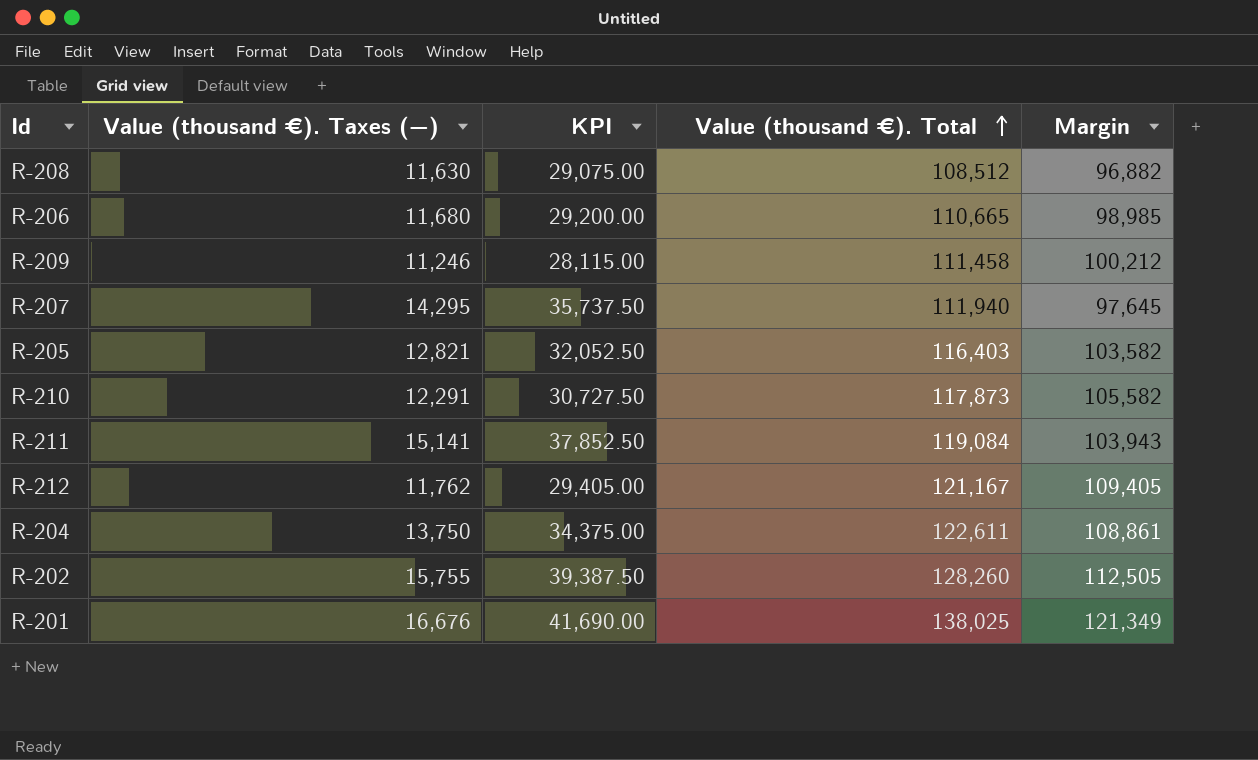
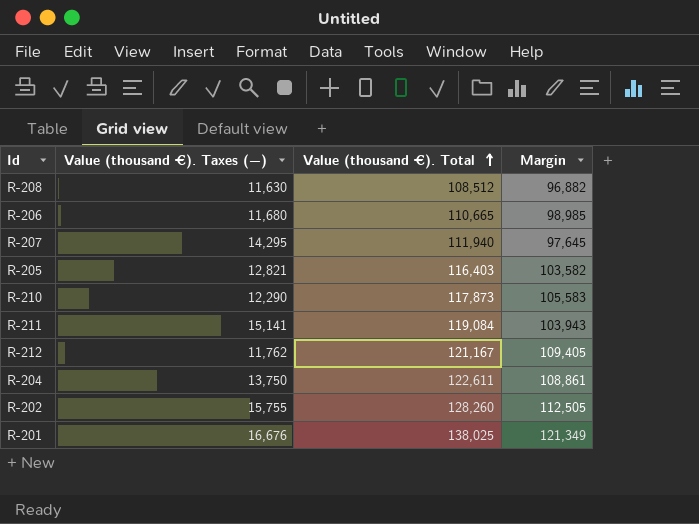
column KPI | formula: [Value (thousand €). Taxes (−)] * 2.5 -> none
row R-209: 11,246 | 28,115.00 | 111,458 | 100,212 -> none
R-210 | Value (thousand €). Taxes (−): 12,291 -> 12,290
R-210 | Margin: 105,582 -> 105,583

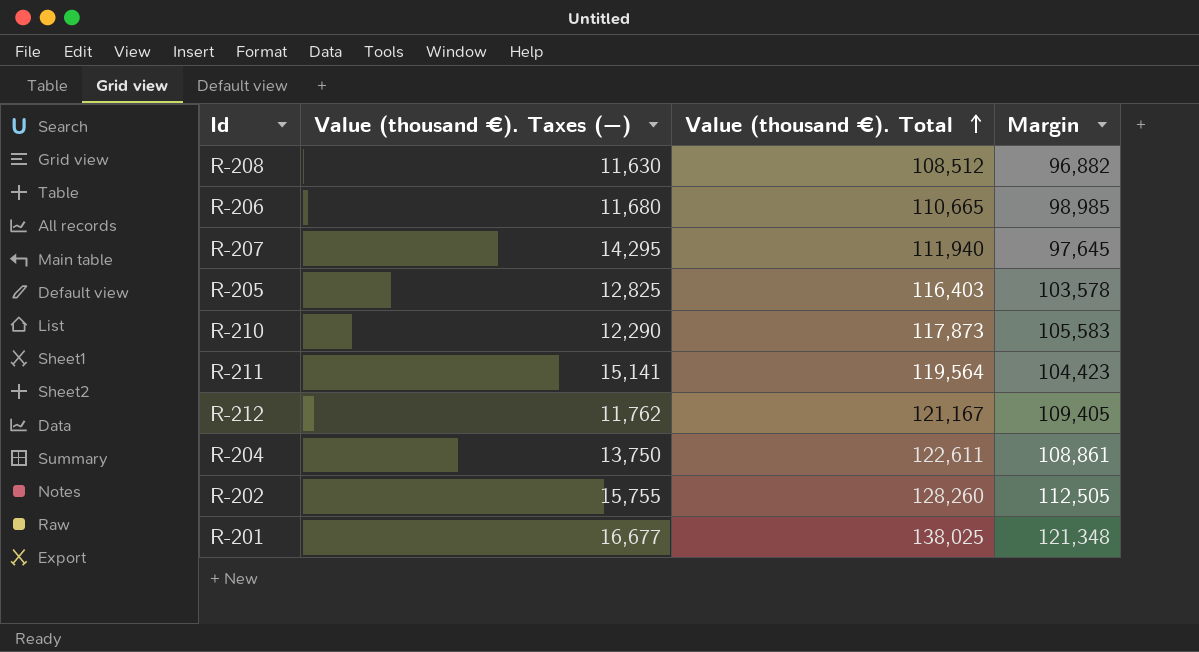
R-205 | Value (thousand €). Taxes (−): 12,821 -> 12,825
R-205 | Margin: 103,582 -> 103,578
R-211 | Value (thousand €). Total: 119,084 -> 119,564
R-211 | Margin: 103,943 -> 104,423
R-201 | Value (thousand €). Taxes (−): 16,676 -> 16,677
R-201 | Margin: 121,349 -> 121,348

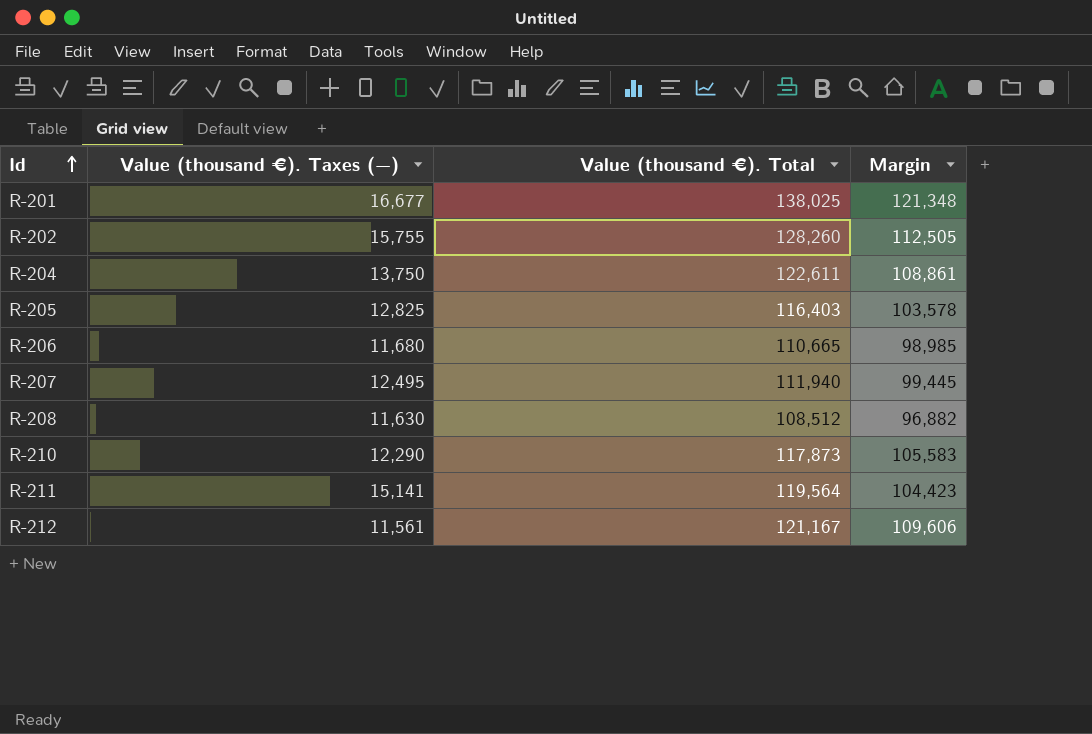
row order: Value (thousand €). Total ascending -> Id ascending
R-207 | Value (thousand €). Taxes (−): 14,295 -> 12,495
R-207 | Margin: 97,645 -> 99,445
R-212 | Value (thousand €). Taxes (−): 11,762 -> 11,561
R-212 | Margin: 109,405 -> 109,606

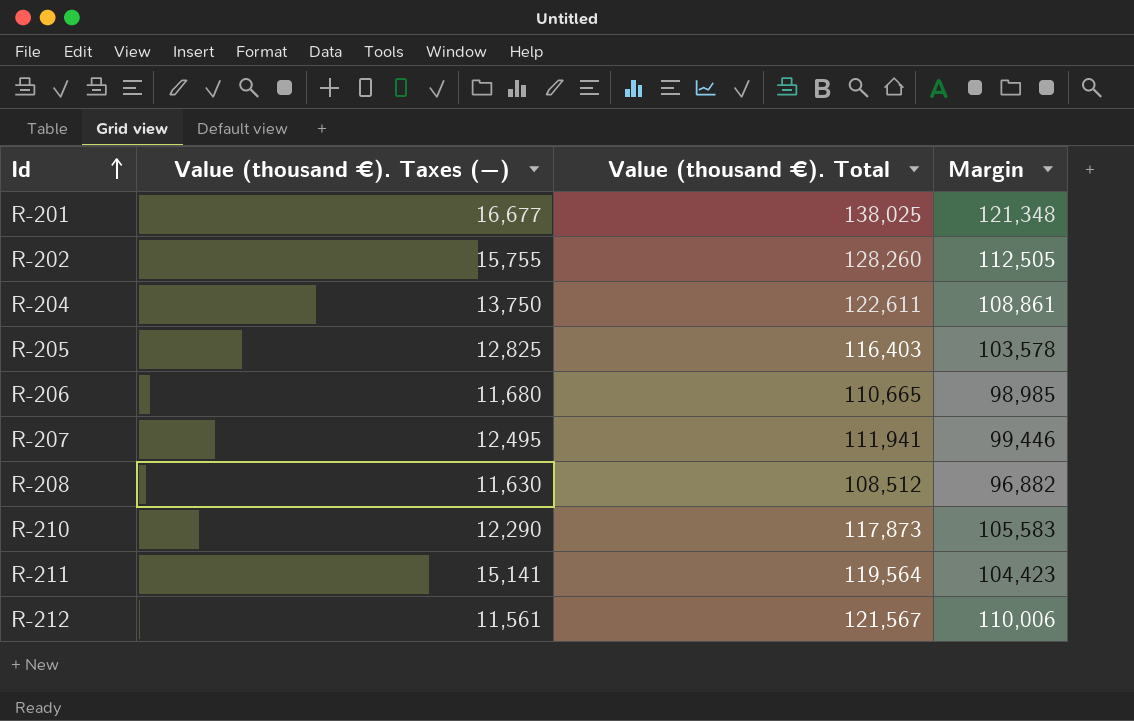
R-207 | Value (thousand €). Total: 111,940 -> 111,941
R-207 | Margin: 99,445 -> 99,446
R-212 | Value (thousand €). Total: 121,167 -> 121,567
R-212 | Margin: 109,606 -> 110,006

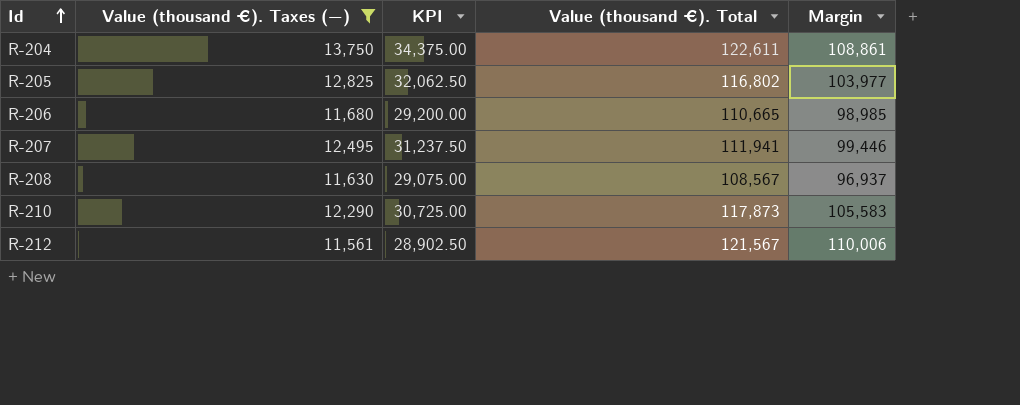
filter: none -> Value (thousand €). Taxes (−) <= 13,750
column KPI | formula: none -> [Value (thousand €). Taxes (−)] * 2.5
R-205 | Value (thousand €). Total: 116,403 -> 116,802
R-205 | Margin: 103,578 -> 103,977
R-208 | Value (thousand €). Total: 108,512 -> 108,567
R-208 | Margin: 96,882 -> 96,937

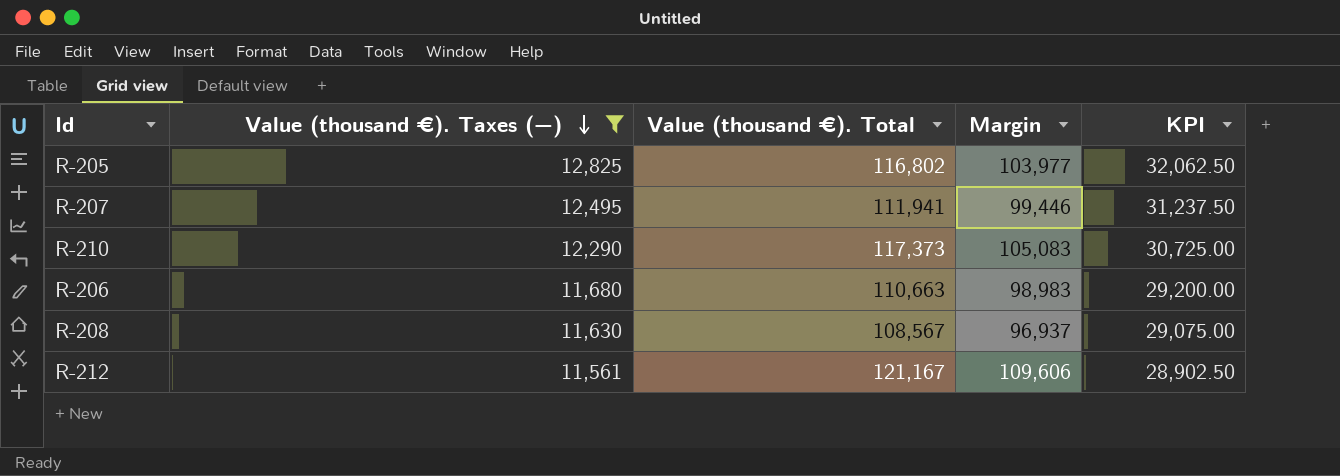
row order: Id ascending -> Value (thousand €). Taxes (−) descending
column KPI | position: 3 -> 5
row R-204: 13,750 | 34,375.00 | 122,611 | 108,861 -> none
R-210 | Value (thousand €). Total: 117,873 -> 117,373
R-210 | Margin: 105,583 -> 105,083
R-206 | Value (thousand €). Total: 110,665 -> 110,663
R-206 | Margin: 98,985 -> 98,983
R-212 | Value (thousand €). Total: 121,567 -> 121,167
R-212 | Margin: 110,006 -> 109,606

